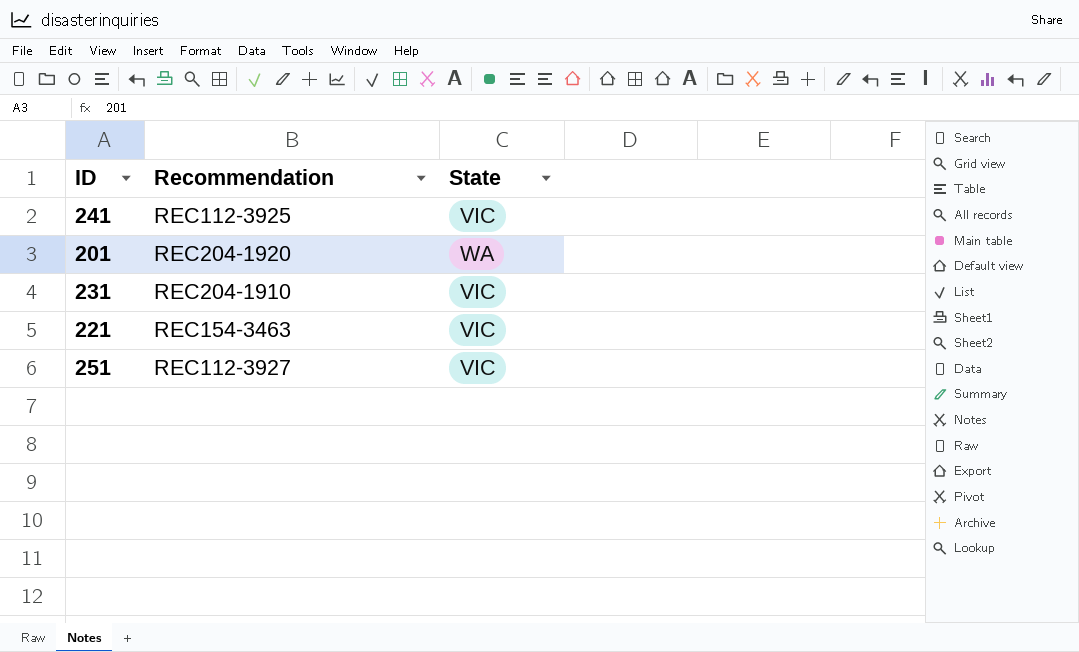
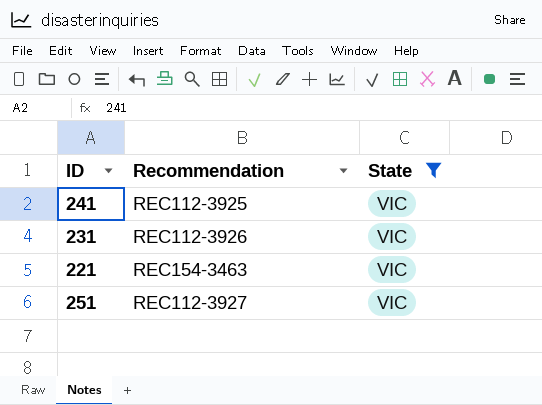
filter: none -> State = VIC
231 | Recommendation: REC204-1910 -> REC112-3926

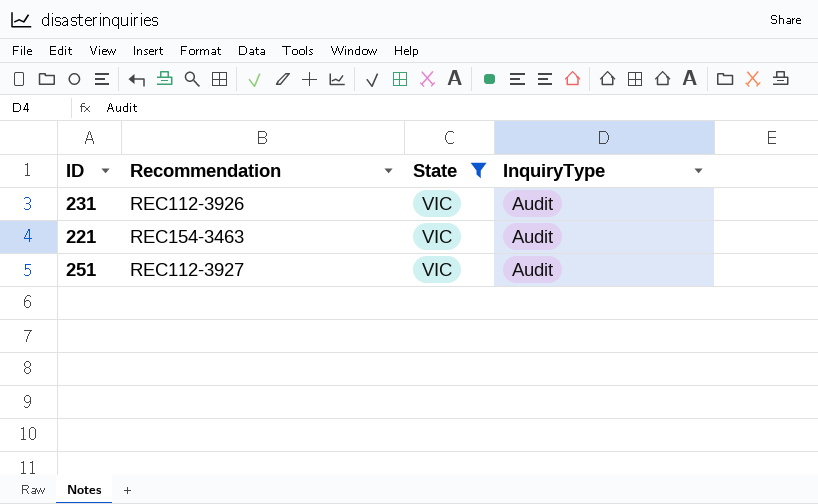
column InquiryType | position: none -> 4
row 241: REC112-3925 | VIC -> none

